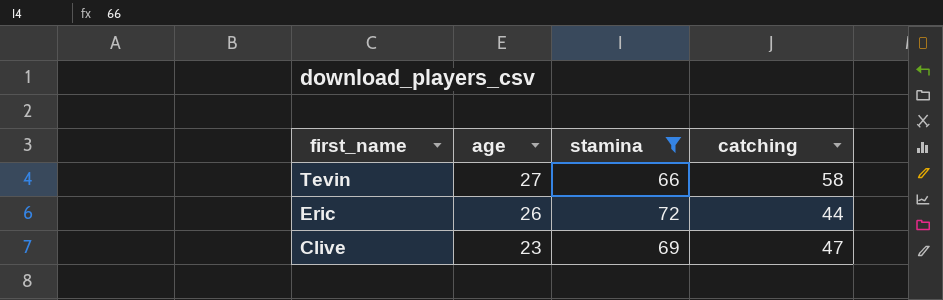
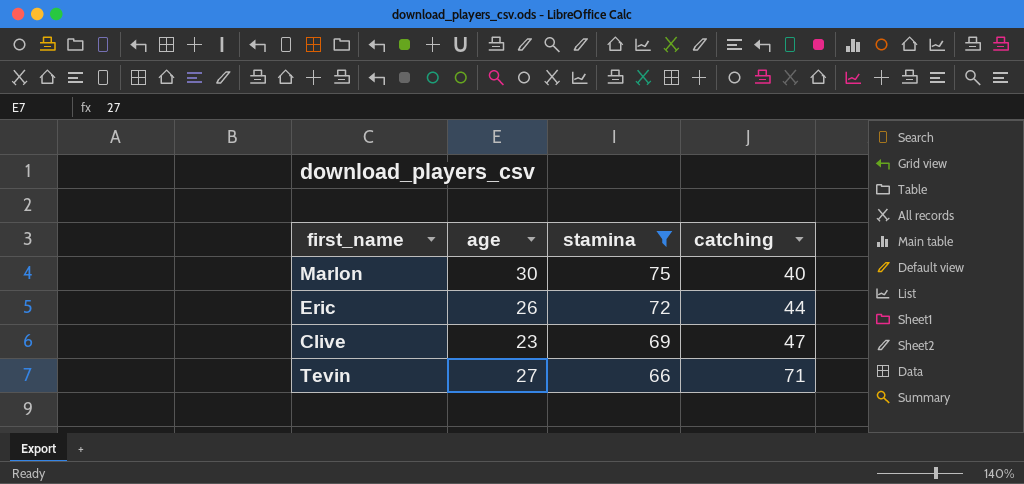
row order: first_name descending -> stamina descending
row Marlon: none -> 30 | 75 | 40
Tevin | catching: 58 -> 71

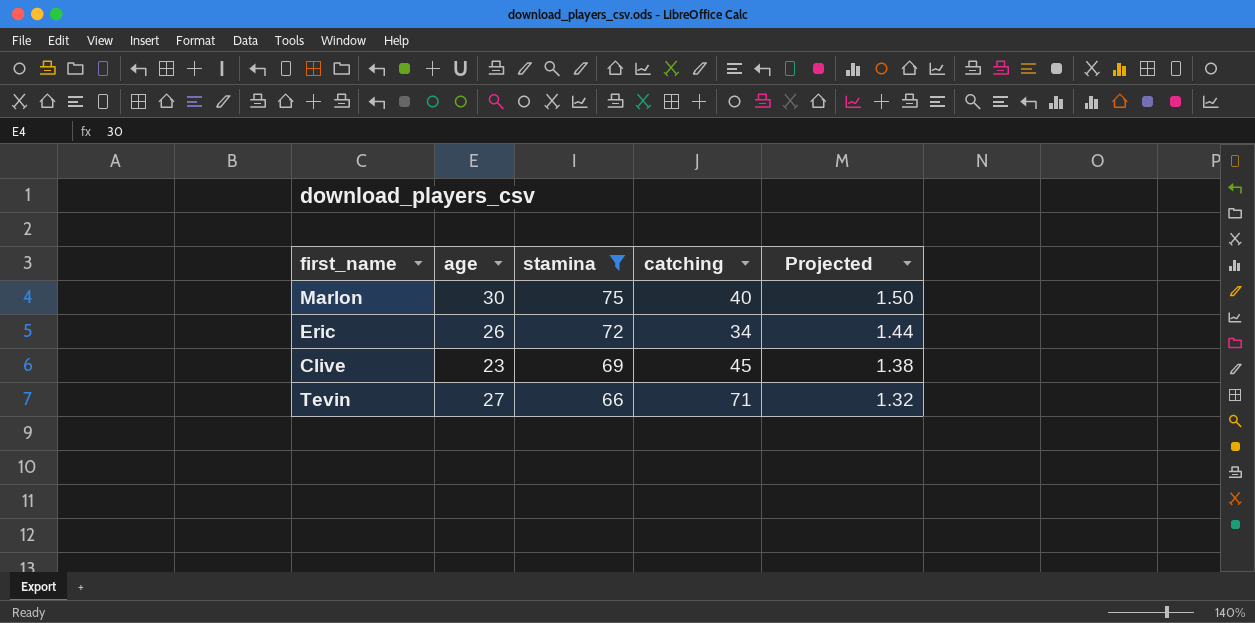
column Projected | formula: none -> [stamina] * 0.02
Eric | catching: 44 -> 34
Clive | catching: 47 -> 45

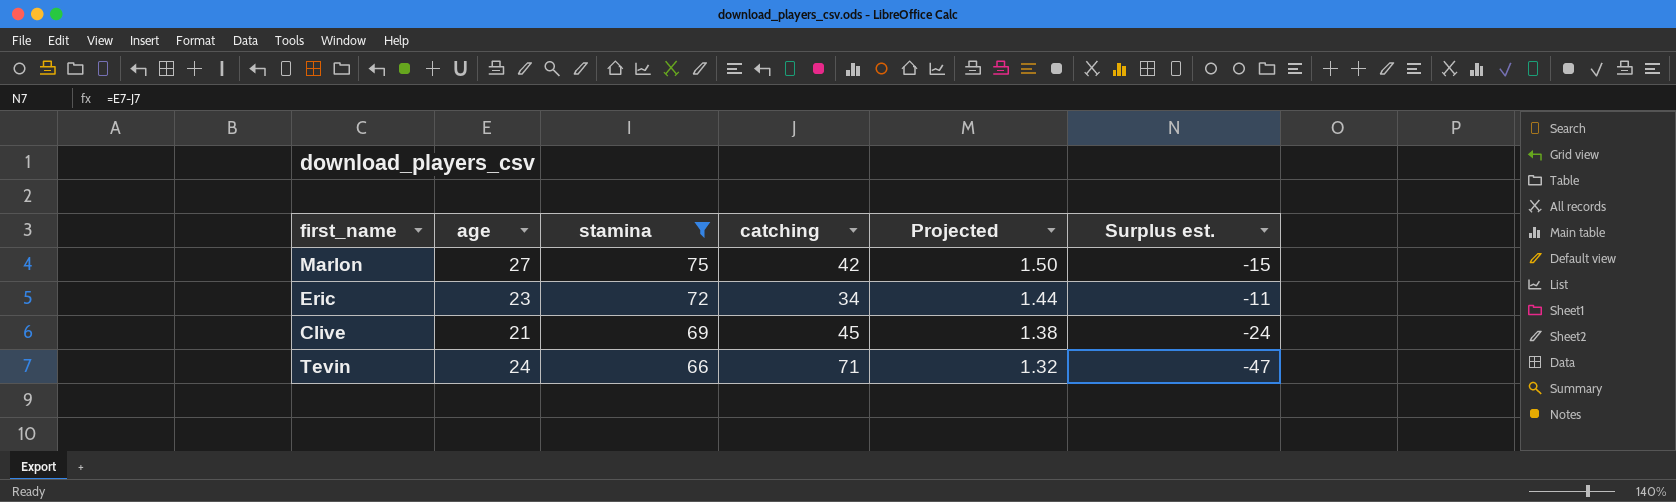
column Surplus est. | formula: none -> [age] - [catching]
Marlon | age: 30 -> 27
Marlon | catching: 40 -> 42
Eric | age: 26 -> 23
Clive | age: 23 -> 21
Tevin | age: 27 -> 24

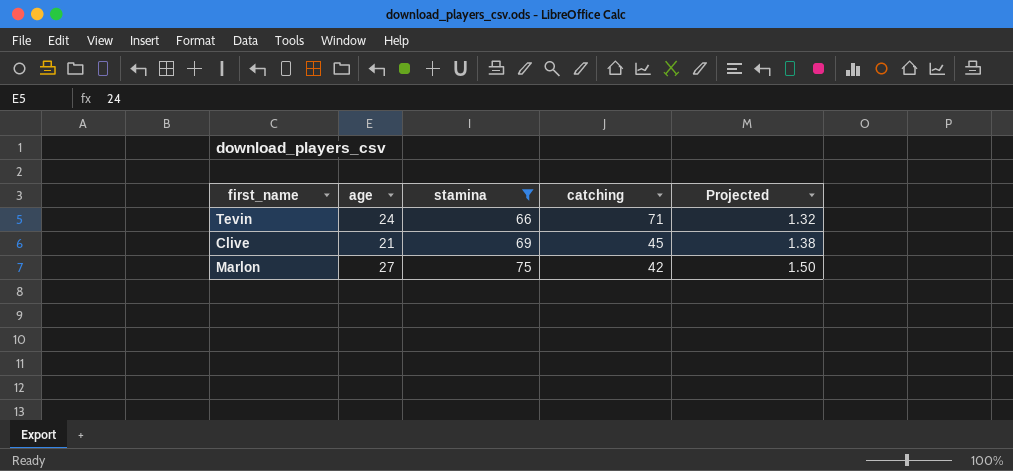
row order: stamina descending -> stamina ascending
column Surplus est. | formula: [age] - [catching] -> none
row Eric: 23 | 72 | 34 | 1.44 | -11 -> none

